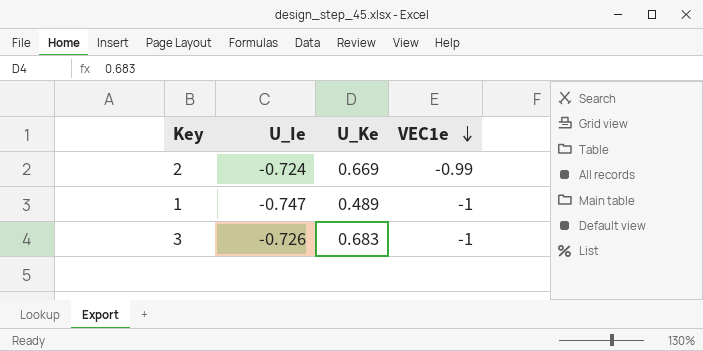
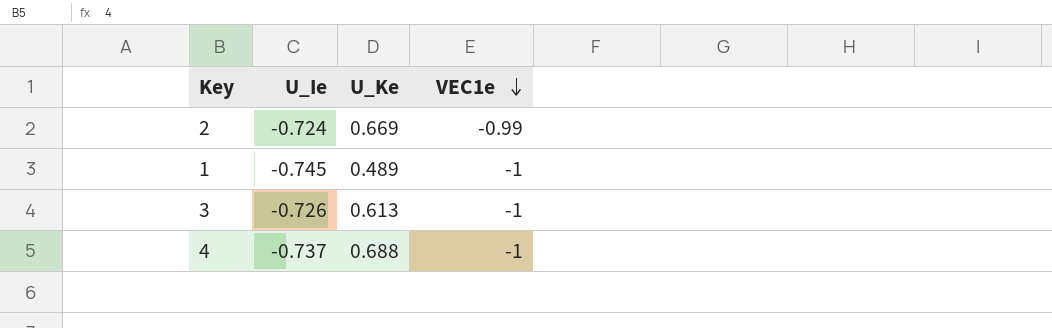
1 | U_Ie: -0.747 -> -0.745
3 | U_Ke: 0.683 -> 0.613
row 4: none -> -0.737 | 0.688 | -1

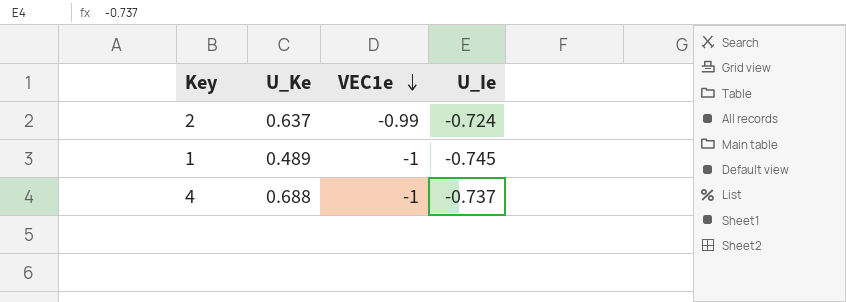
column U_Ie | position: 2 -> 4
row 3: -0.726 | 0.613 | -1 -> none
2 | U_Ke: 0.669 -> 0.637

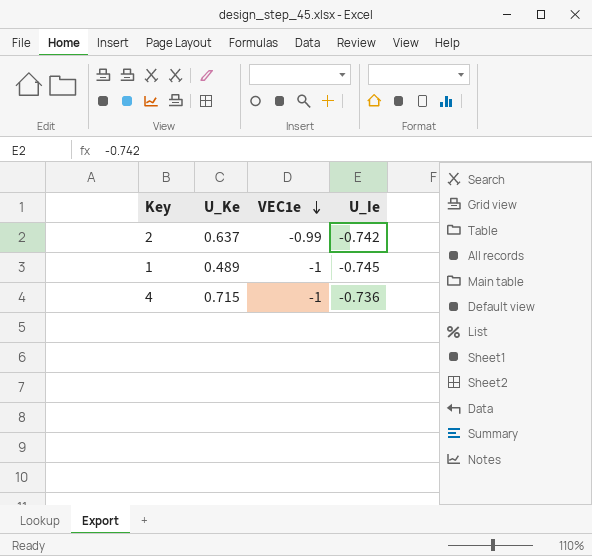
2 | U_Ie: -0.724 -> -0.742
4 | U_Ke: 0.688 -> 0.715
4 | U_Ie: -0.737 -> -0.736

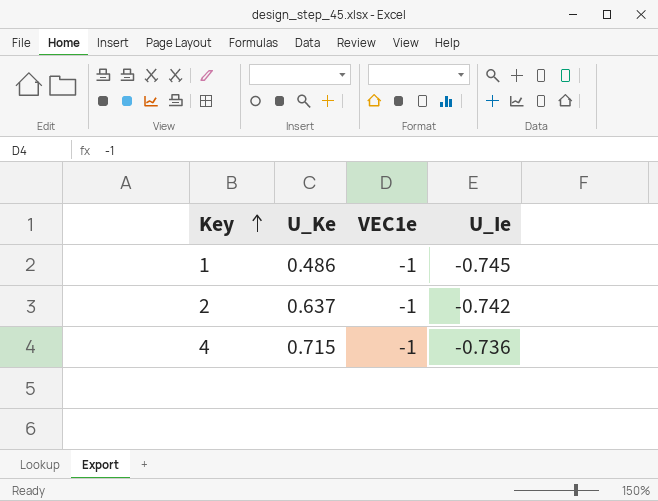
row order: VEC1e descending -> Key ascending
1 | U_Ke: 0.489 -> 0.486
2 | VEC1e: -0.99 -> -1

